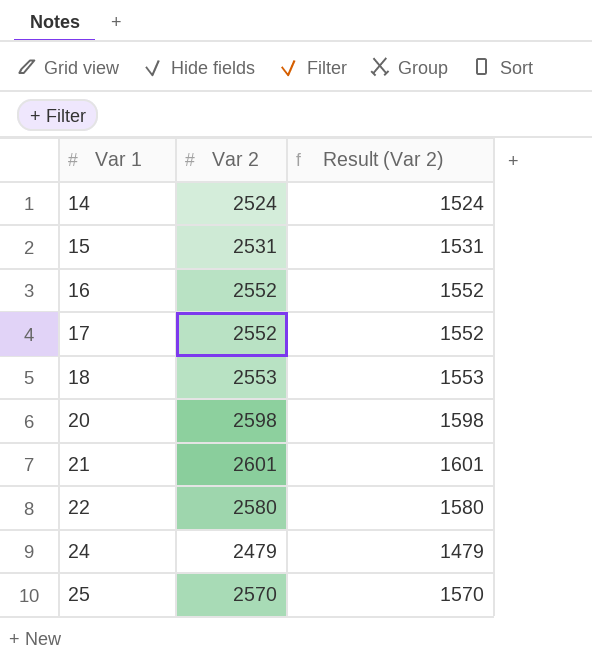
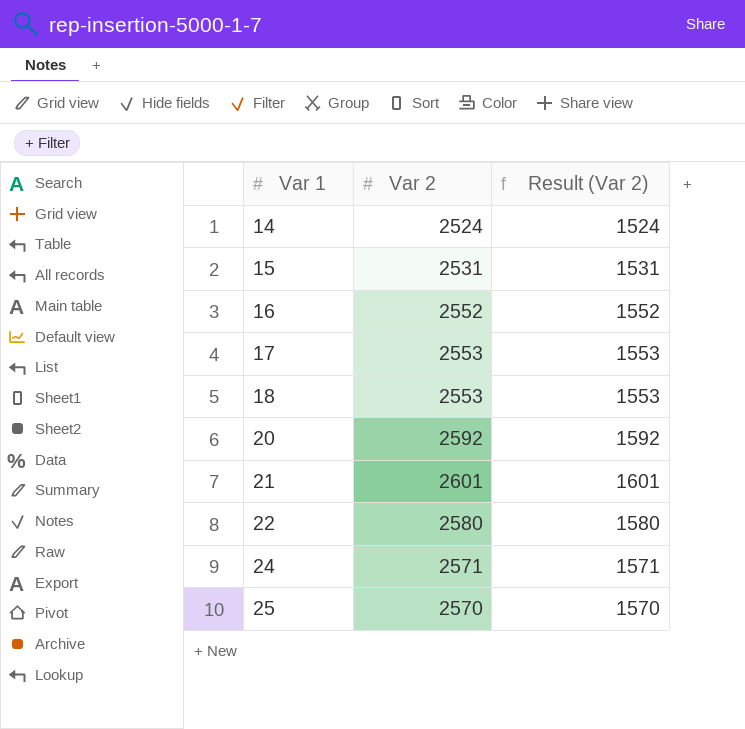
17 | Var 2: 2552 -> 2553
17 | Result (Var 2): 1552 -> 1553
20 | Var 2: 2598 -> 2592
20 | Result (Var 2): 1598 -> 1592
24 | Var 2: 2479 -> 2571
24 | Result (Var 2): 1479 -> 1571

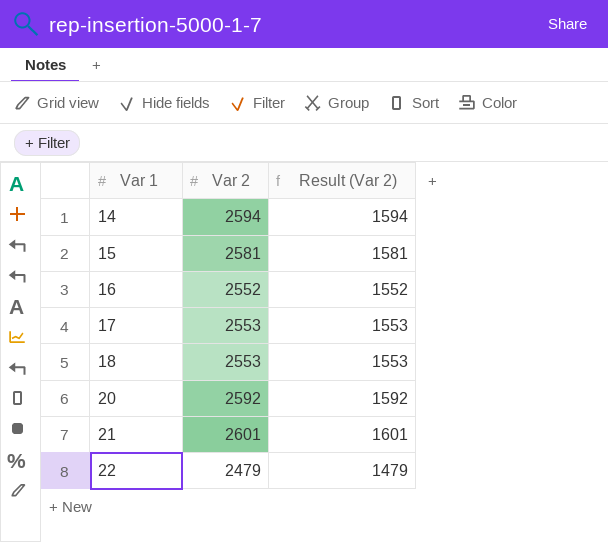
row 24: 2571 | 1571 -> none
row 25: 2570 | 1570 -> none
14 | Var 2: 2524 -> 2594
14 | Result (Var 2): 1524 -> 1594
15 | Var 2: 2531 -> 2581
15 | Result (Var 2): 1531 -> 1581
22 | Var 2: 2580 -> 2479
22 | Result (Var 2): 1580 -> 1479

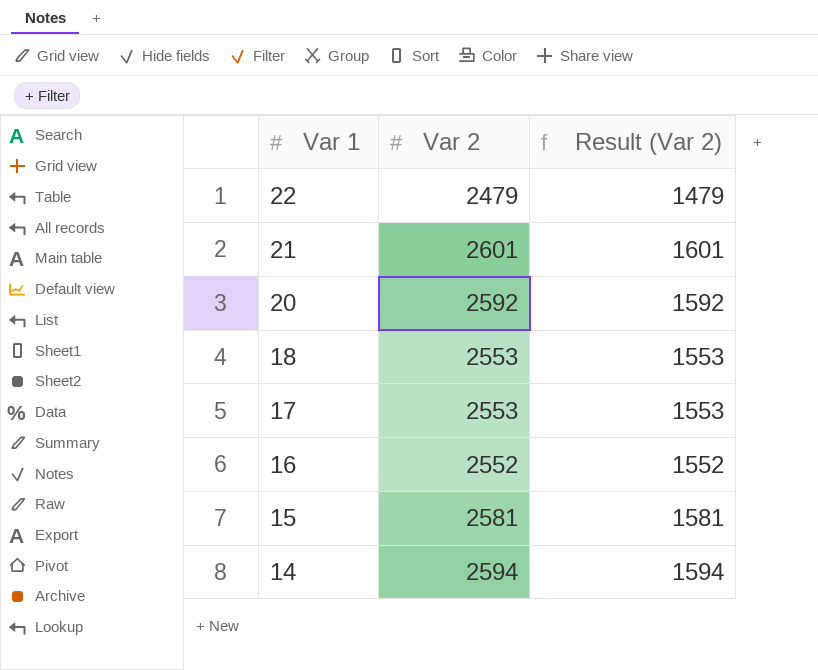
row order: Var 1 ascending -> Var 1 descending

